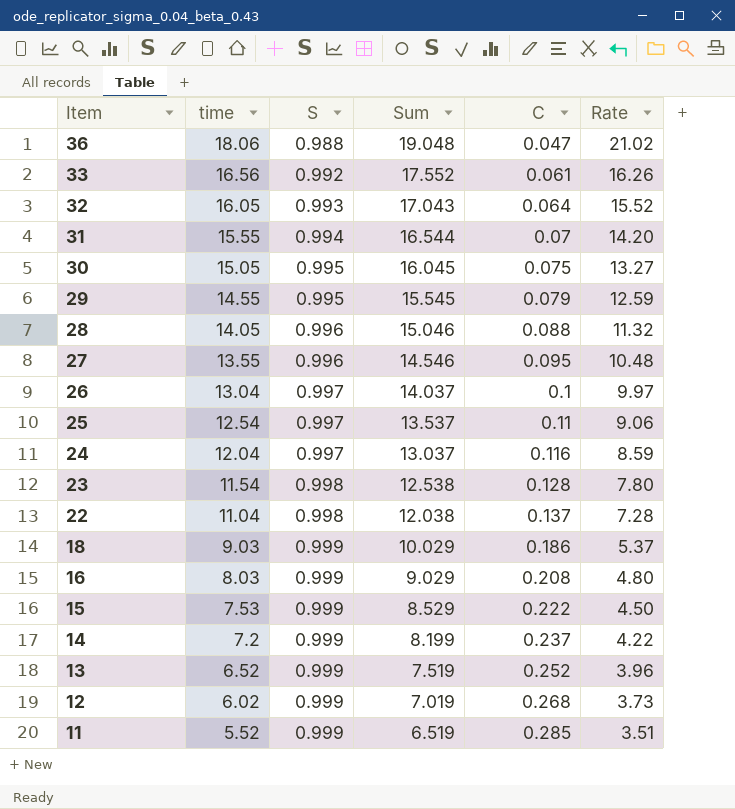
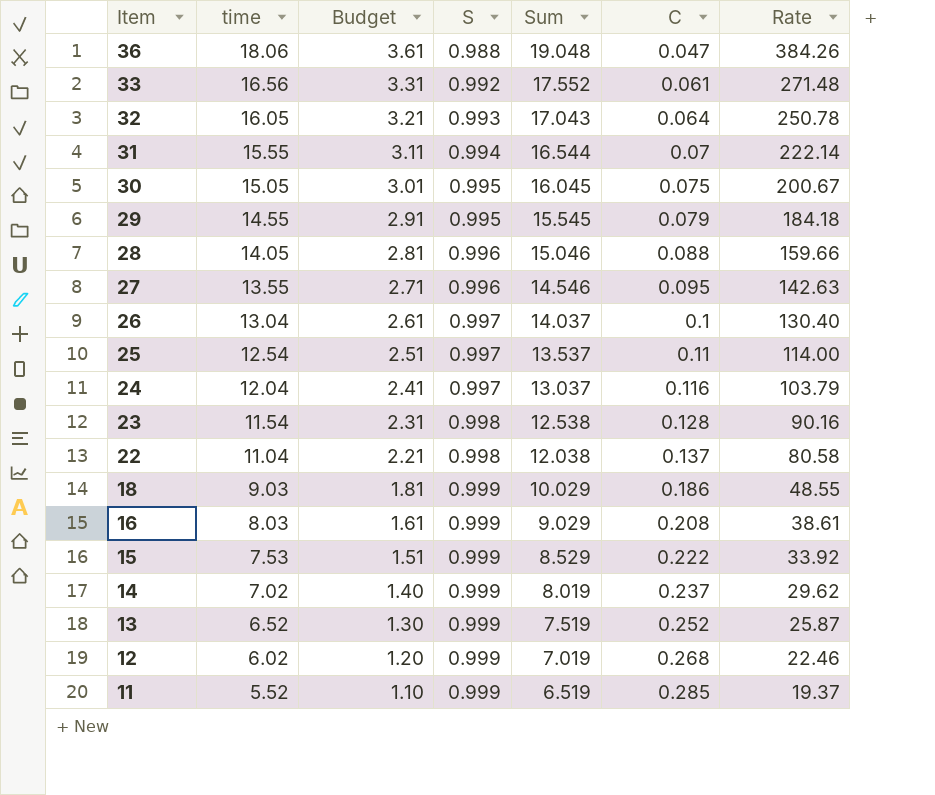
column Budget | formula: none -> [time] * 0.2
column Rate | formula: [S] / [C] -> [time] / [C]
14 | time: 7.2 -> 7.02
14 | Sum: 8.199 -> 8.019

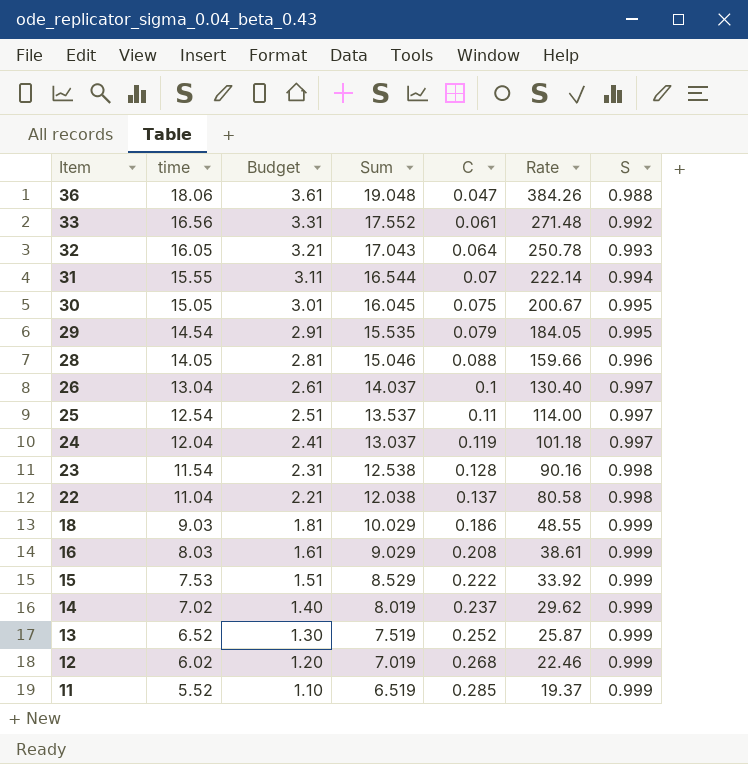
column S | position: 4 -> 7
row 27: 13.55 | 2.71 | 0.996 | 14.546 | 0.095 | 142.63 -> none
29 | time: 14.55 -> 14.54
29 | Sum: 15.545 -> 15.535
29 | Rate: 184.18 -> 184.05
24 | C: 0.116 -> 0.119
24 | Rate: 103.79 -> 101.18

